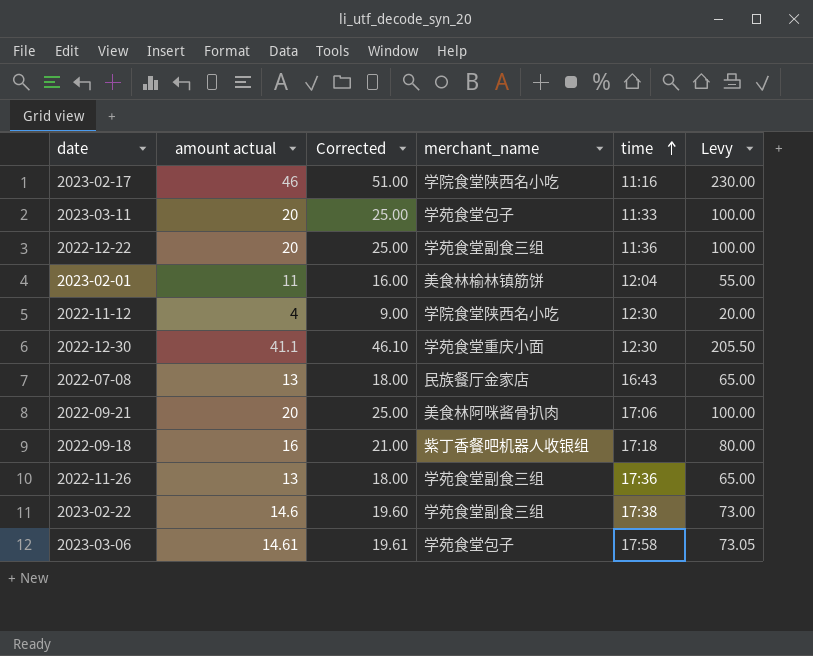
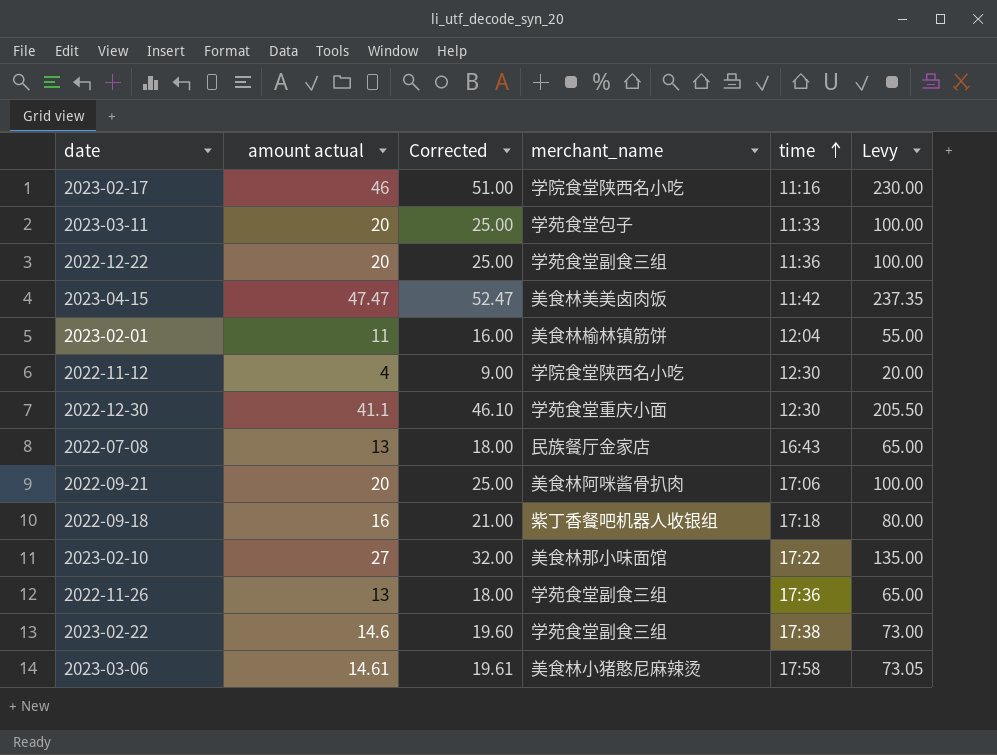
row 2023-04-15: none -> 47.47 | 52.47 | 美食林美美卤肉饭 | 11:42 | 237.35
row 2023-02-10: none -> 27 | 32.00 | 美食林那小味面馆 | 17:22 | 135.00
2023-03-06 | merchant_name: 学苑食堂包子 -> 美食林小猪憨尼麻辣烫

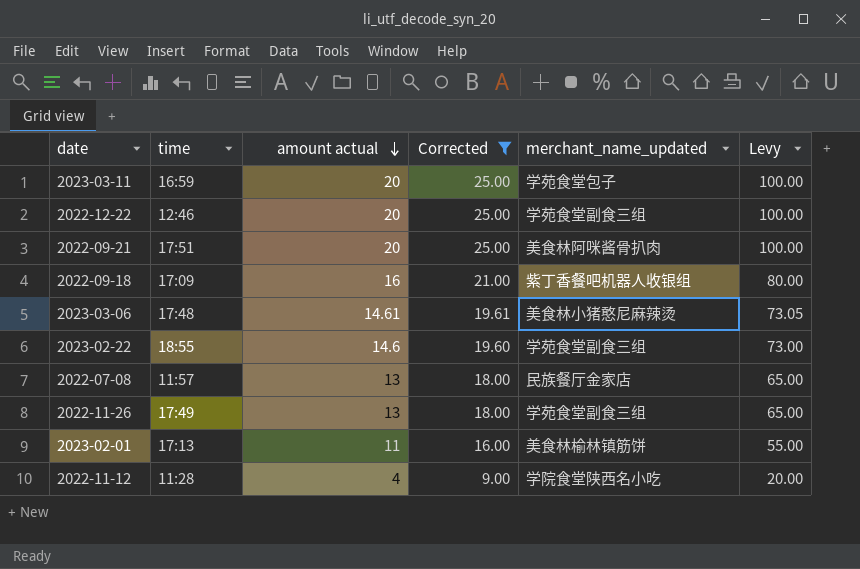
filter: none -> Corrected <= 25.00
row order: time ascending -> amount actual descending
column time | position: 5 -> 2
column name: merchant_name -> merchant_name_updated
2023-03-11 | time: 11:33 -> 16:59
2022-12-22 | time: 11:36 -> 12:46
2022-09-21 | time: 17:06 -> 17:51
2022-09-18 | time: 17:18 -> 17:09
2023-03-06 | time: 17:58 -> 17:48
2023-02-22 | time: 17:38 -> 18:55
2022-07-08 | time: 16:43 -> 11:57
2022-11-26 | time: 17:36 -> 17:49
2023-02-01 | time: 12:04 -> 17:13
2022-11-12 | time: 12:30 -> 11:28

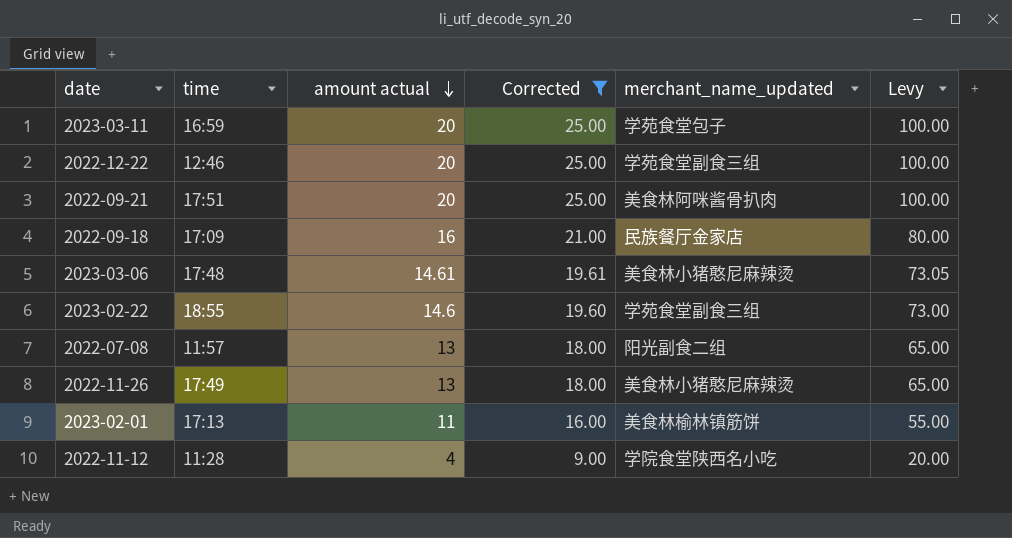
2022-09-18 | merchant_name_updated: 紫丁香餐吧机器人收银组 -> 民族餐厅金家店
2022-07-08 | merchant_name_updated: 民族餐厅金家店 -> 阳光副食二组
2022-11-26 | merchant_name_updated: 学苑食堂副食三组 -> 美食林小猪憨尼麻辣烫

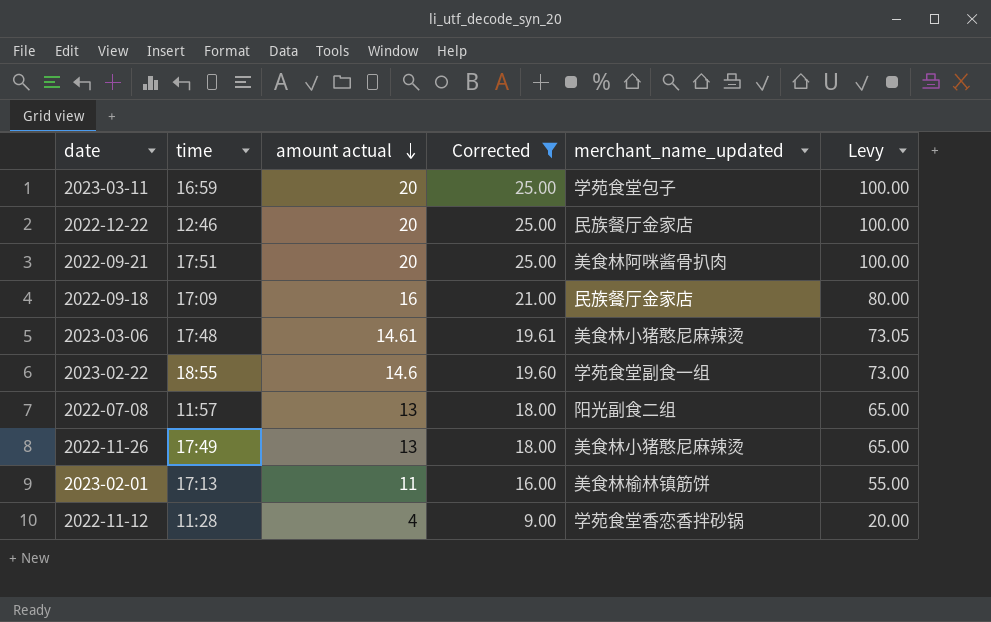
2022-12-22 | merchant_name_updated: 学苑食堂副食三组 -> 民族餐厅金家店
2023-02-22 | merchant_name_updated: 学苑食堂副食三组 -> 学苑食堂副食一组
2022-11-12 | merchant_name_updated: 学院食堂陕西名小吃 -> 学苑食堂香恋香拌砂锅

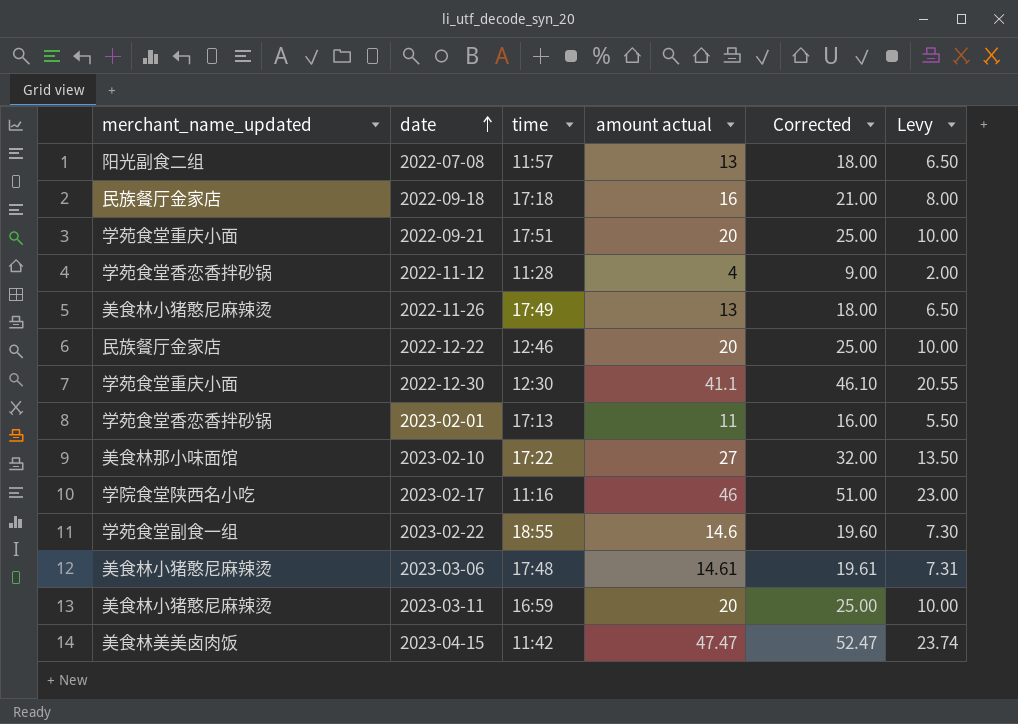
filter: Corrected <= 25.00 -> none
row order: amount actual descending -> date ascending
column merchant_name_updated | position: 5 -> 1
column Levy | formula: [amount actual] * 5 -> [amount actual] * 0.5
2022-09-18 | time: 17:09 -> 17:18
2022-09-21 | merchant_name_updated: 美食林阿咪酱骨扒肉 -> 学苑食堂重庆小面
2023-02-01 | merchant_name_updated: 美食林榆林镇筋饼 -> 学苑食堂香恋香拌砂锅
2023-03-11 | merchant_name_updated: 学苑食堂包子 -> 美食林小猪憨尼麻辣烫

